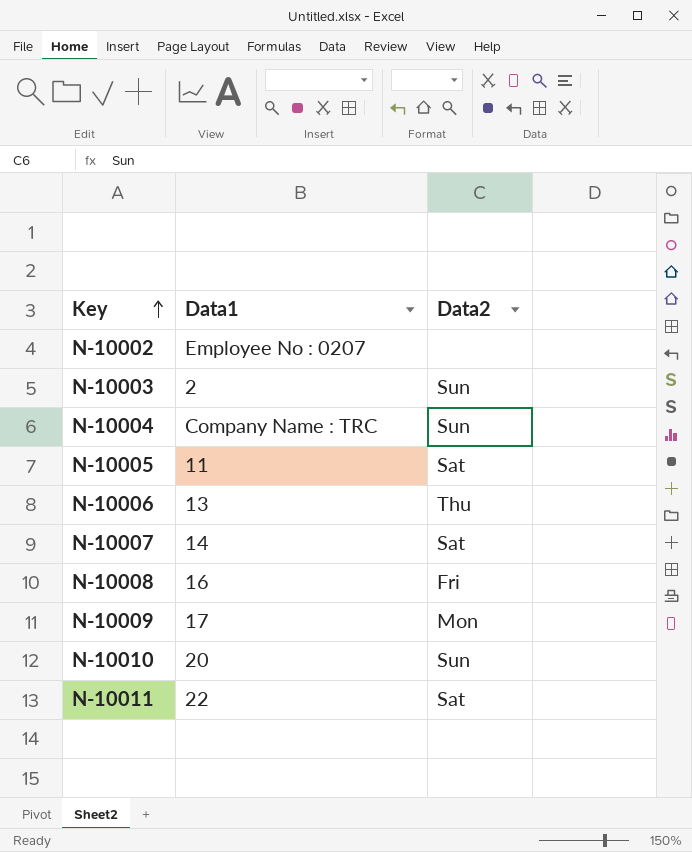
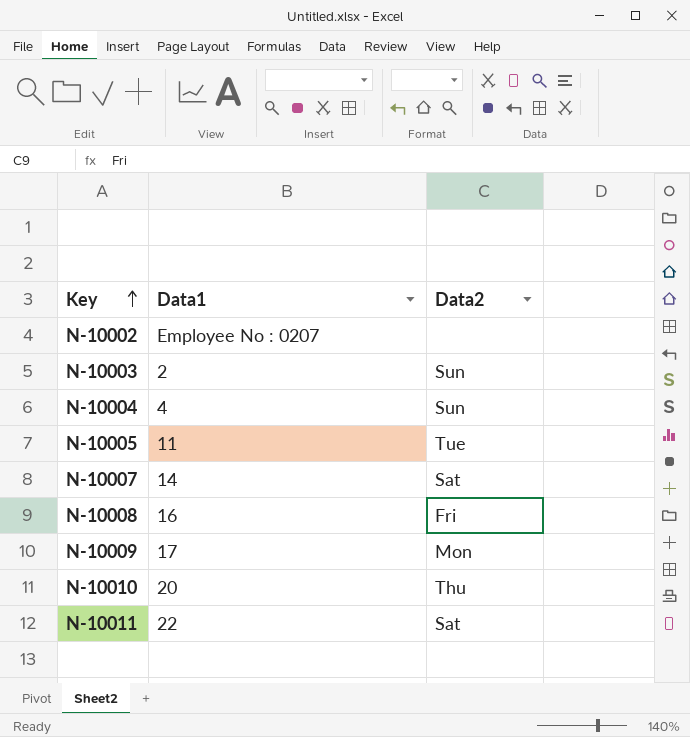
row N-10006: 13 | Thu -> none
N-10004 | Data1: Company Name : TRC -> 4
N-10005 | Data2: Sat -> Tue
N-10010 | Data2: Sun -> Thu

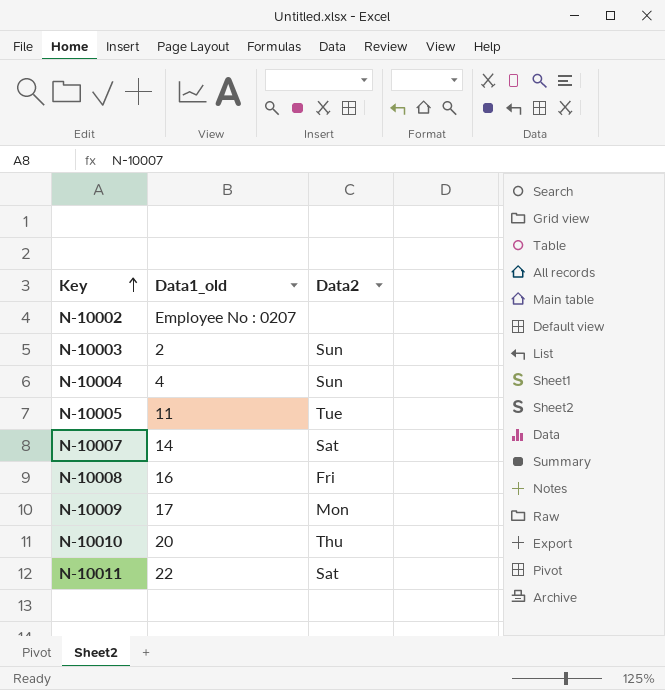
column name: Data1 -> Data1_old

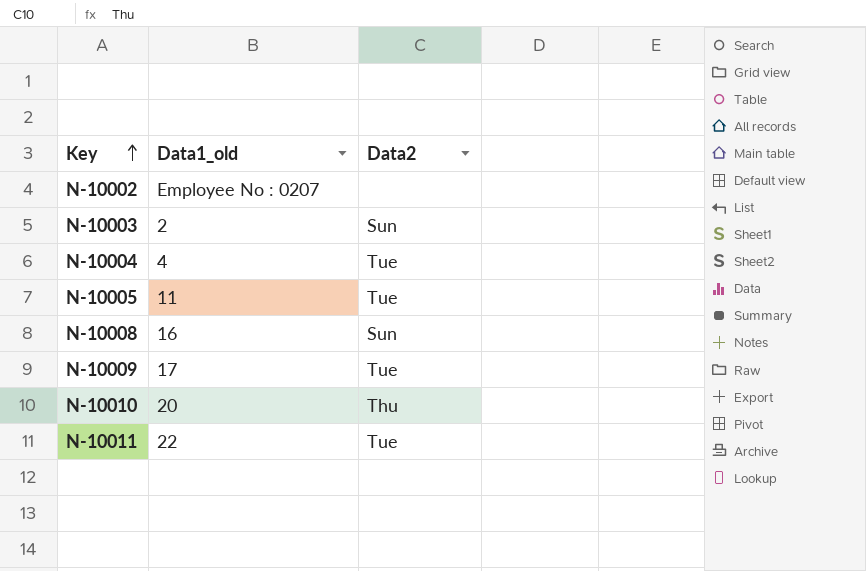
row N-10007: 14 | Sat -> none
N-10004 | Data2: Sun -> Tue
N-10008 | Data2: Fri -> Sun
N-10009 | Data2: Mon -> Tue
N-10011 | Data2: Sat -> Tue

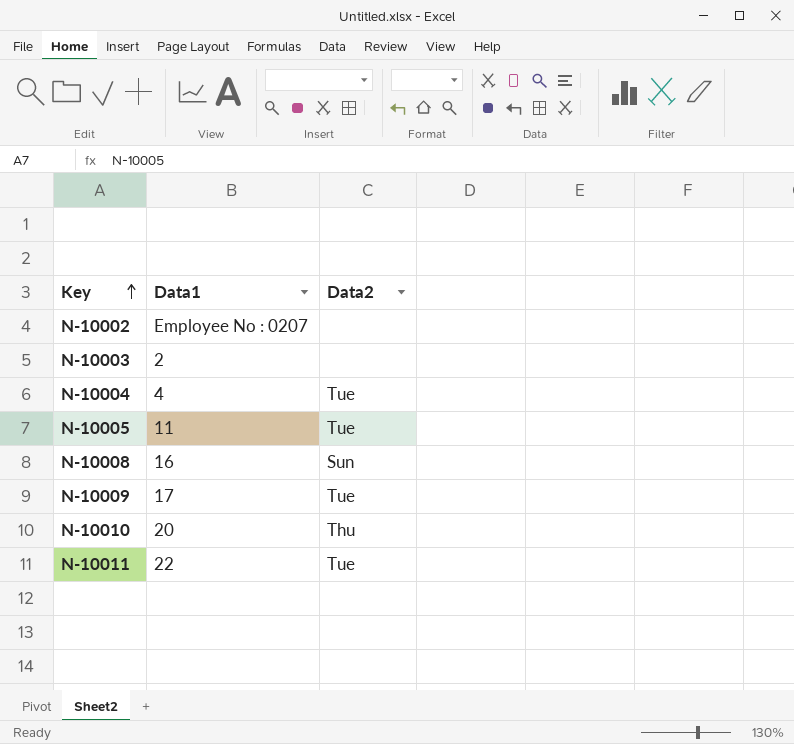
column name: Data1_old -> Data1
N-10003 | Data2: Sun -> none

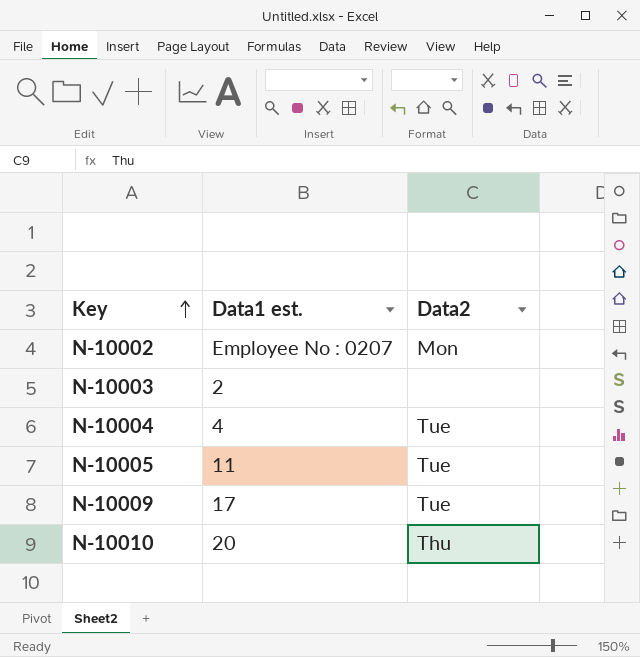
column name: Data1 -> Data1 est.
row N-10008: 16 | Sun -> none
row N-10011: 22 | Tue -> none
N-10002 | Data2: none -> Mon

